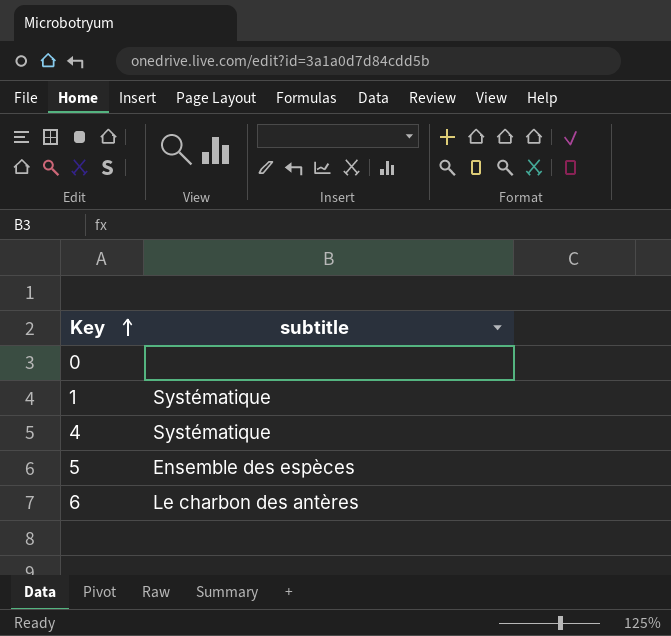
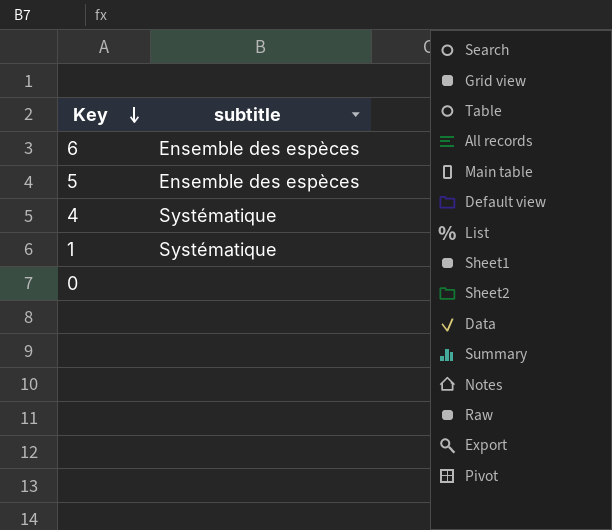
row order: Key ascending -> Key descending
6 | subtitle: Le charbon des antères -> Ensemble des espèces

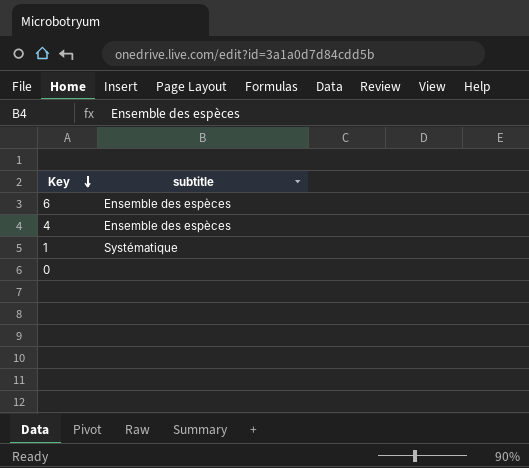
row 5: Ensemble des espèces -> none
4 | subtitle: Systématique -> Ensemble des espèces

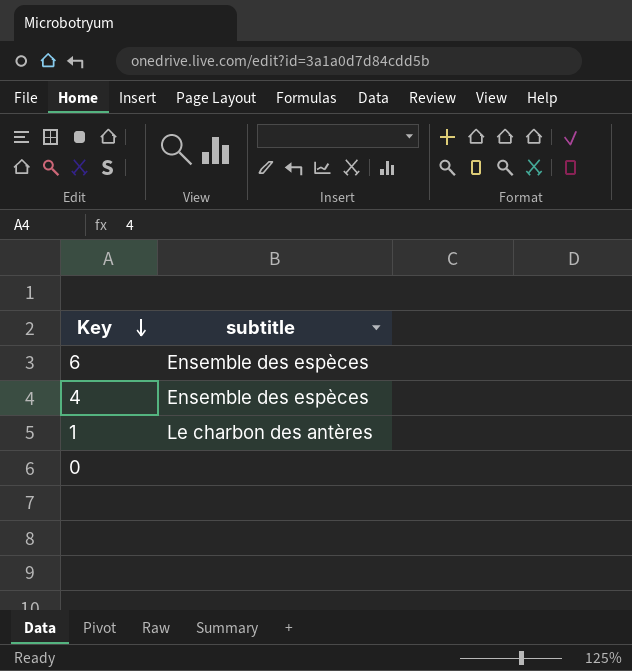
1 | subtitle: Systématique -> Le charbon des antères

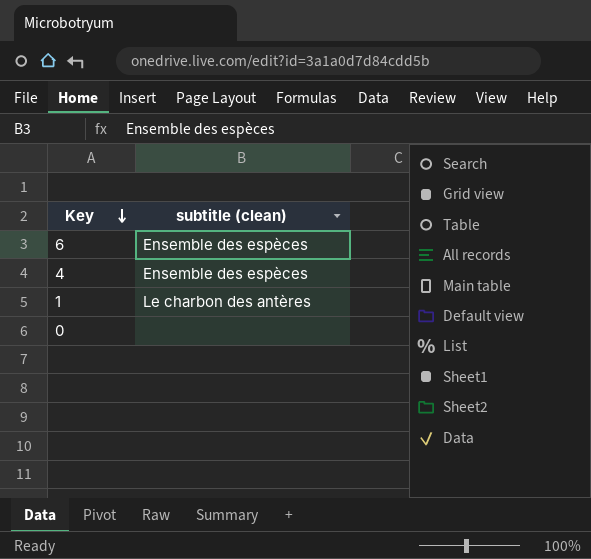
column name: subtitle -> subtitle (clean)

